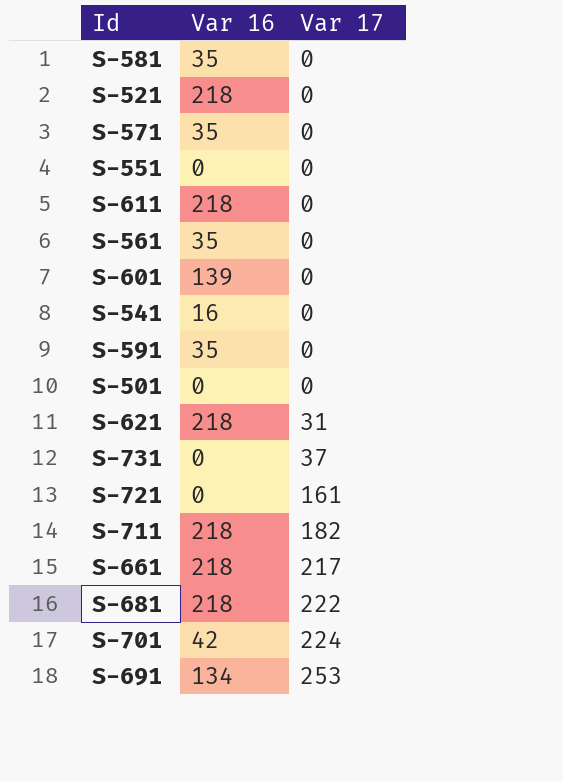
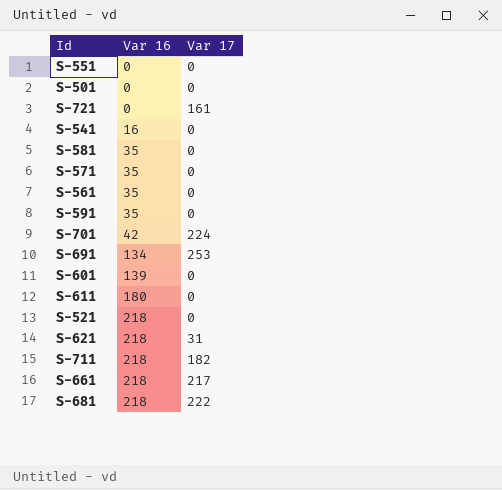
row order: Var 17 ascending -> Var 16 ascending
row S-731: 0 | 37 -> none
S-611 | Var 16: 218 -> 180

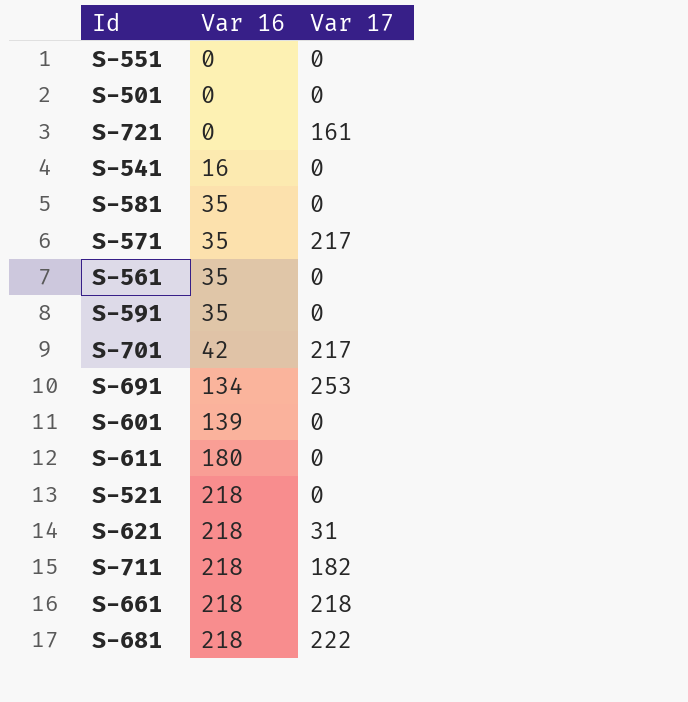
S-571 | Var 17: 0 -> 217
S-701 | Var 17: 224 -> 217
S-661 | Var 17: 217 -> 218

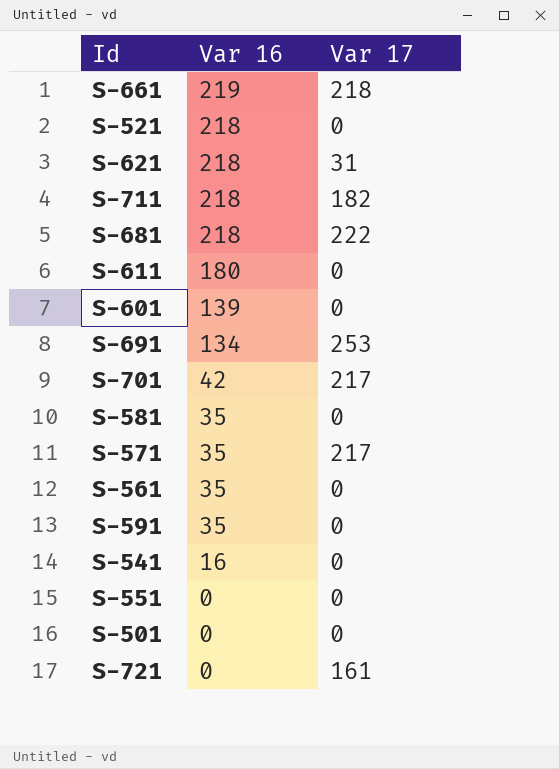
row order: Var 16 ascending -> Var 16 descending
S-661 | Var 16: 218 -> 219

